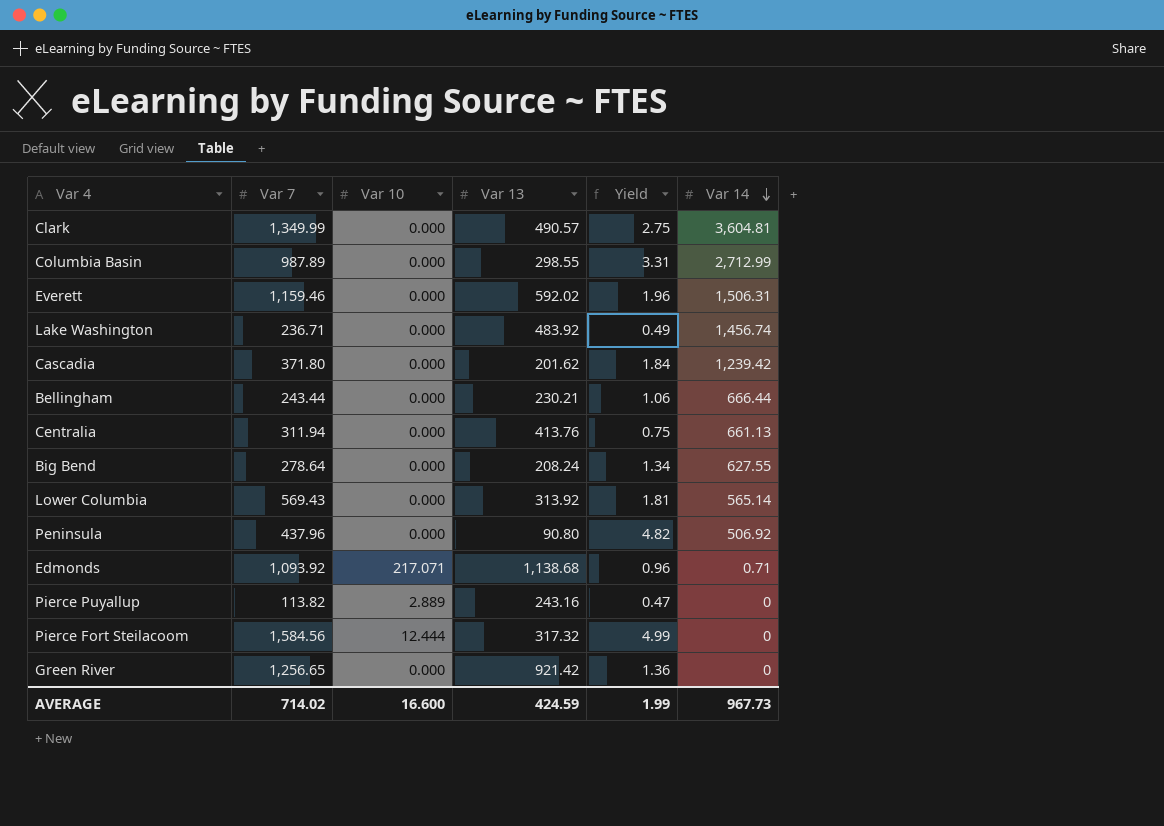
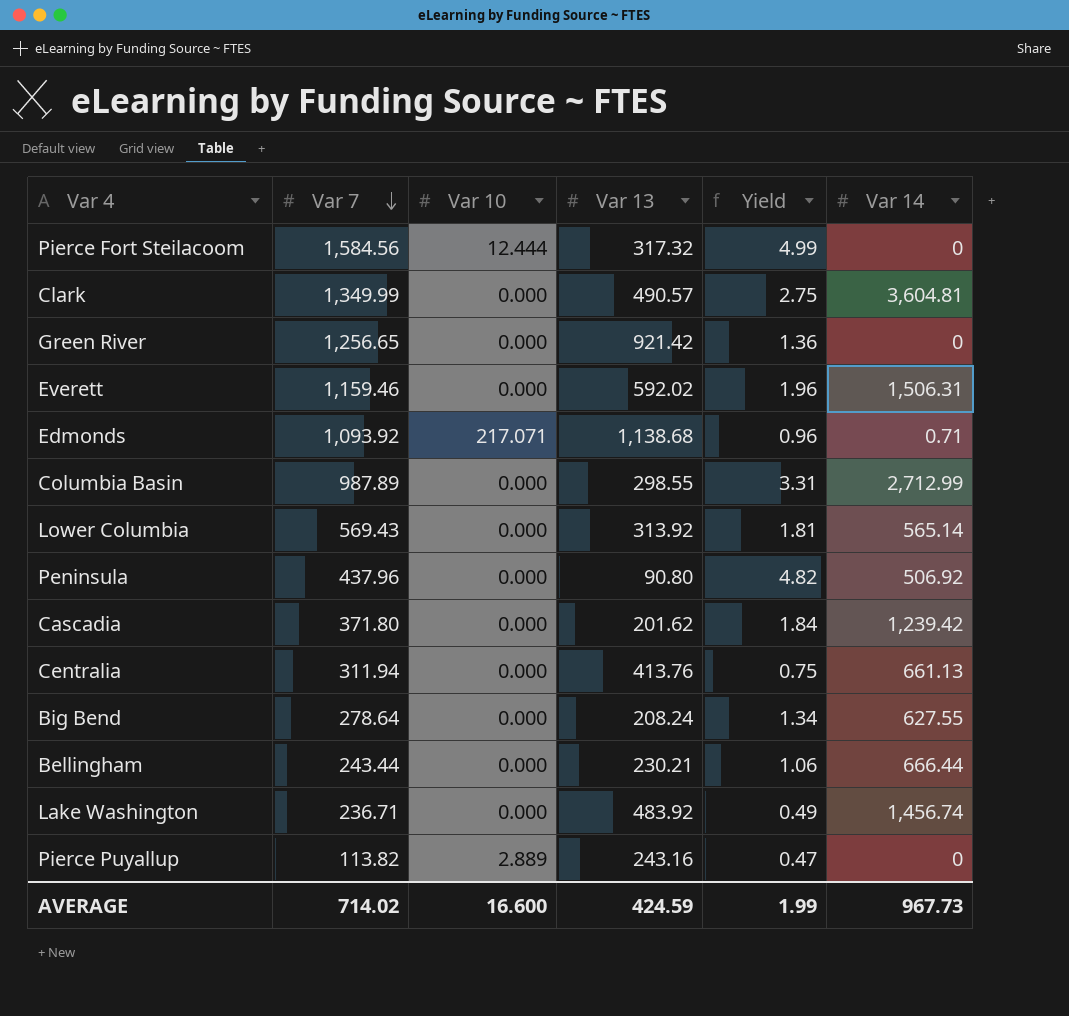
row order: Var 14 descending -> Var 7 descending

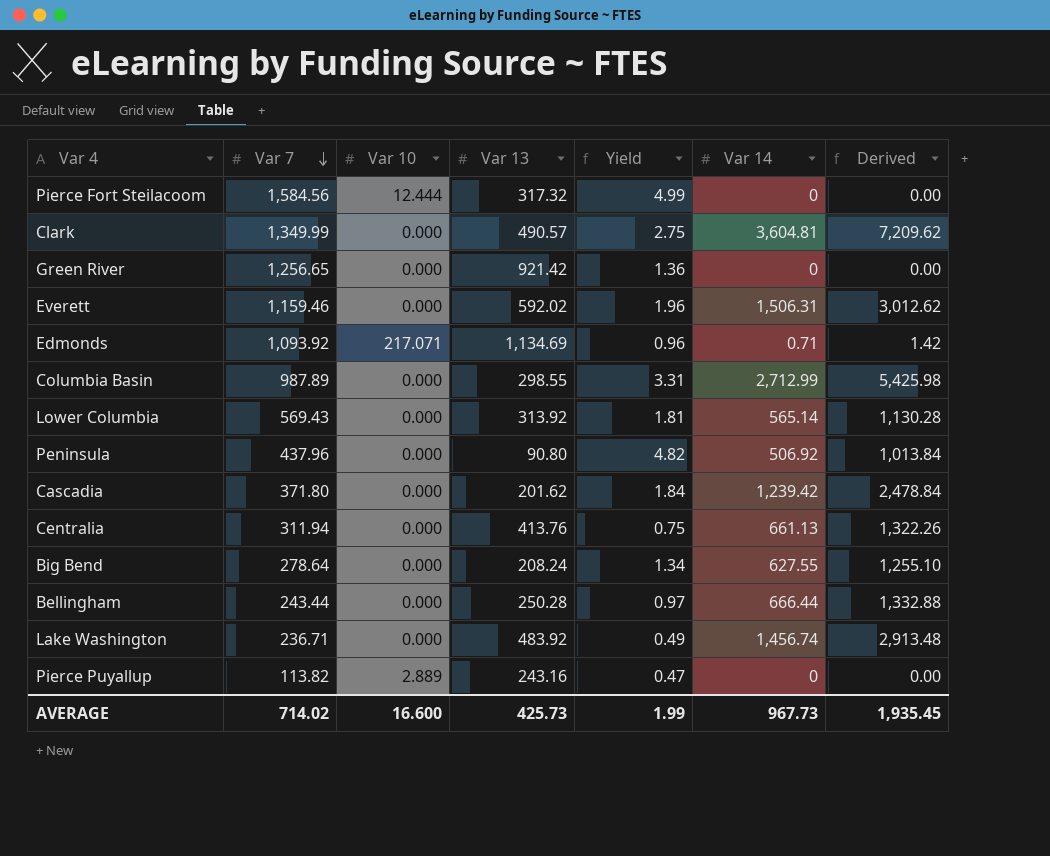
column Derived | formula: none -> [Var 14] * 2
Edmonds | Var 13: 1,138.68 -> 1,134.69
Bellingham | Var 13: 230.21 -> 250.28
Bellingham | Yield: 1.06 -> 0.97
AVERAGE | Var 13: 424.59 -> 425.73

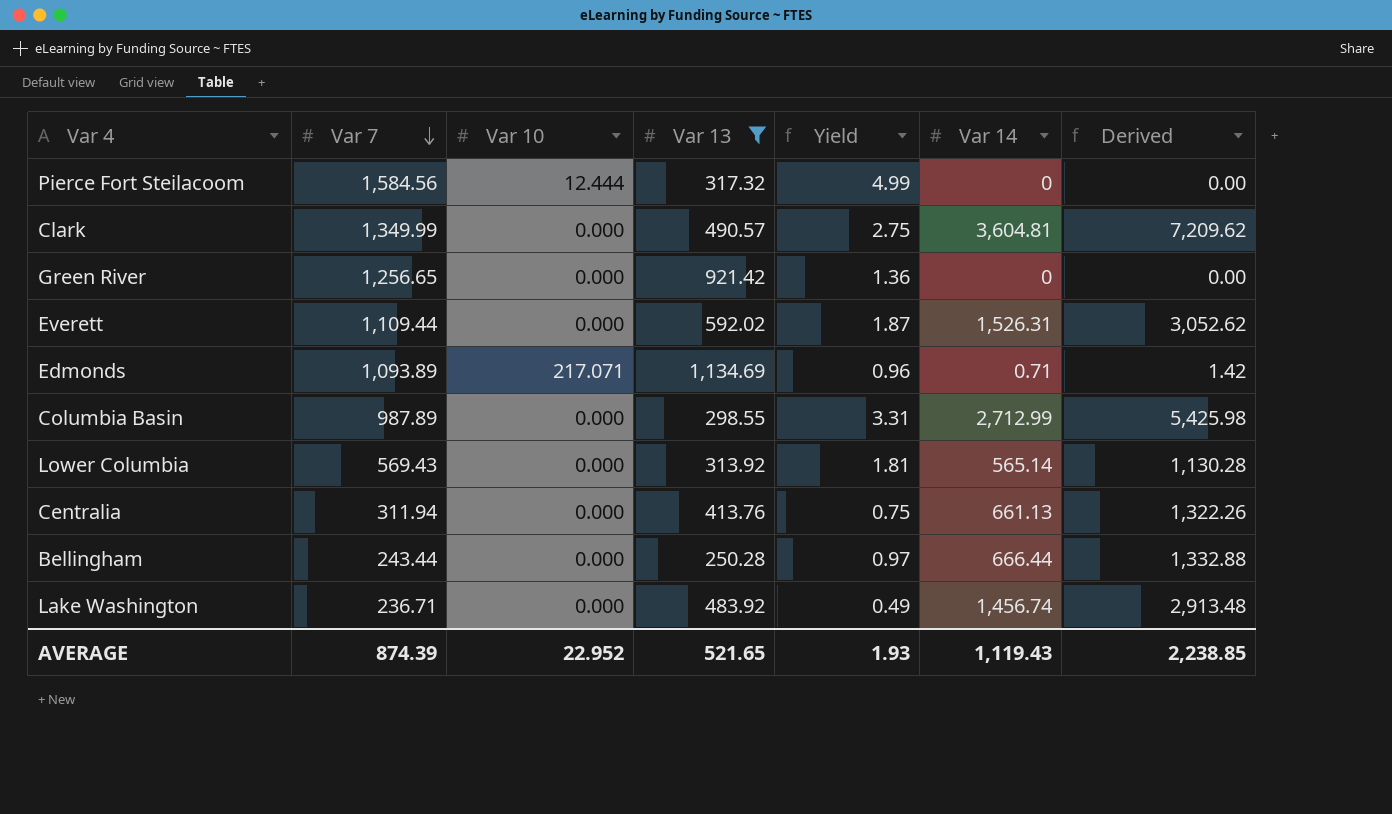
filter: none -> Var 13 >= 250.28
Everett | Var 7: 1,159.46 -> 1,109.44
Everett | Yield: 1.96 -> 1.87
Everett | Var 14: 1,506.31 -> 1,526.31
Everett | Derived: 3,012.62 -> 3,052.62
Edmonds | Var 7: 1,093.92 -> 1,093.89
AVERAGE | Var 7: 714.02 -> 874.39
AVERAGE | Var 10: 16.600 -> 22.952
AVERAGE | Var 13: 425.73 -> 521.65
AVERAGE | Yield: 1.99 -> 1.93
AVERAGE | Var 14: 967.73 -> 1,119.43
AVERAGE | Derived: 1,935.45 -> 2,238.85

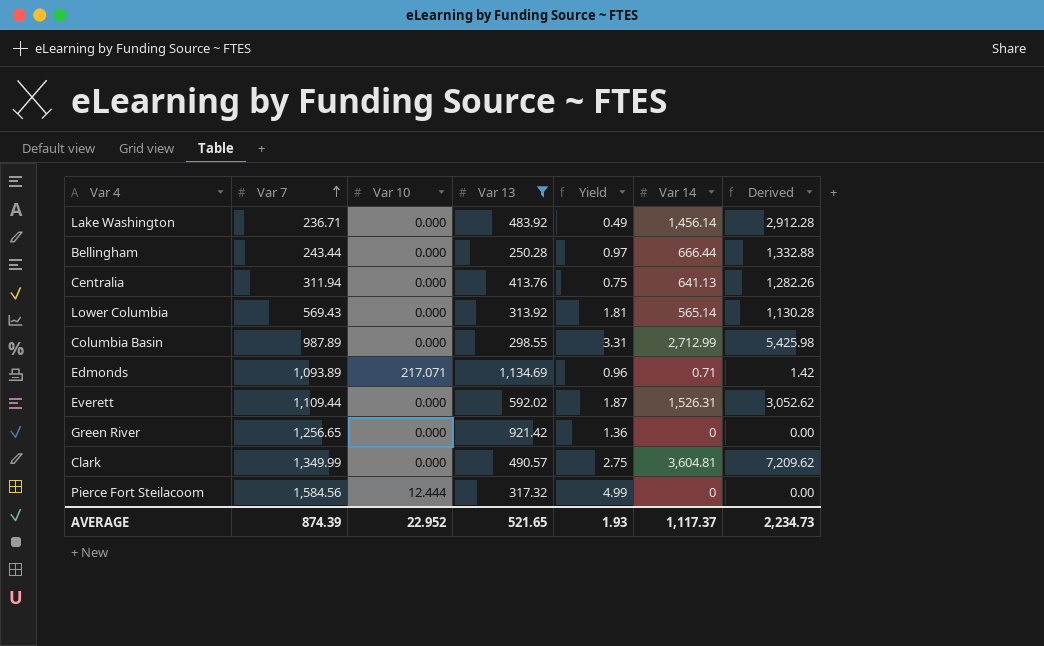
row order: Var 7 descending -> Var 7 ascending
Lake Washington | Var 14: 1,456.74 -> 1,456.14
Lake Washington | Derived: 2,913.48 -> 2,912.28
Centralia | Var 14: 661.13 -> 641.13
Centralia | Derived: 1,322.26 -> 1,282.26
AVERAGE | Var 14: 1,119.43 -> 1,117.37
AVERAGE | Derived: 2,238.85 -> 2,234.73

